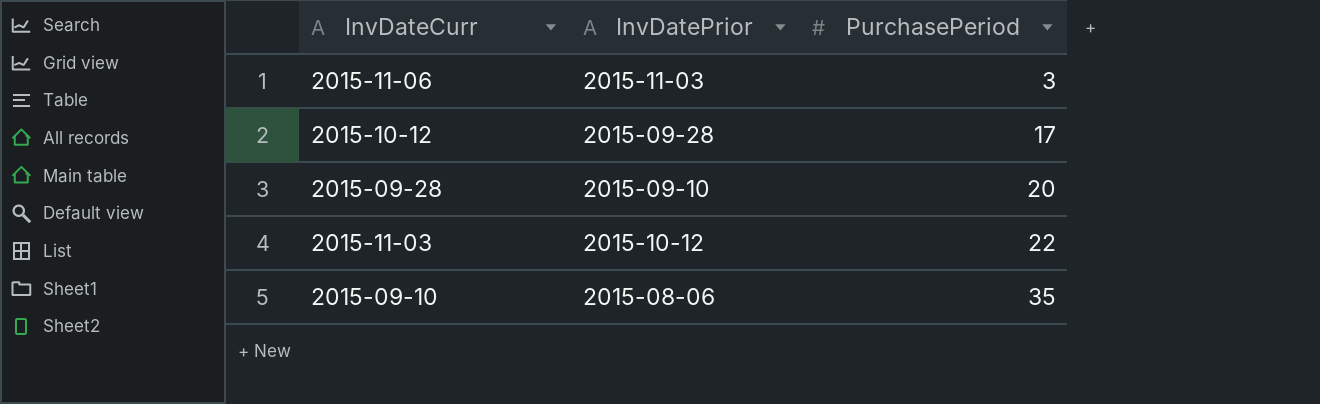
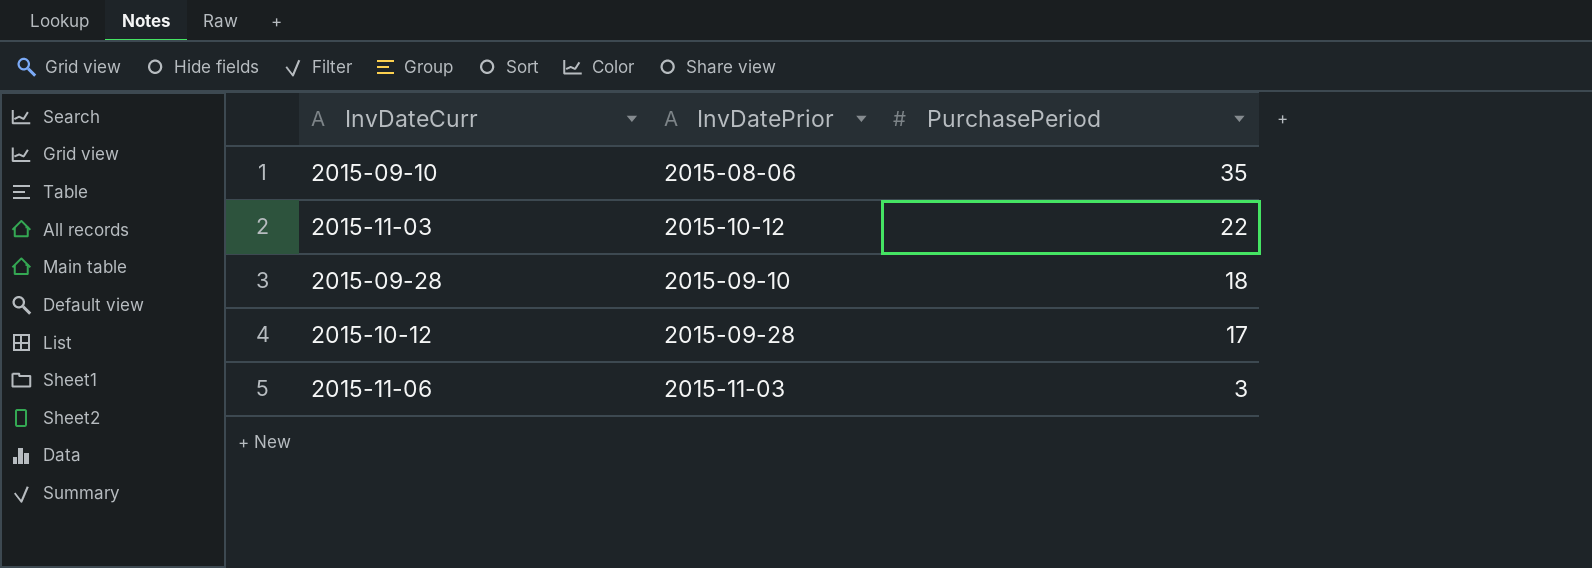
row order: PurchasePeriod ascending -> PurchasePeriod descending
2015-09-28 | PurchasePeriod: 20 -> 18

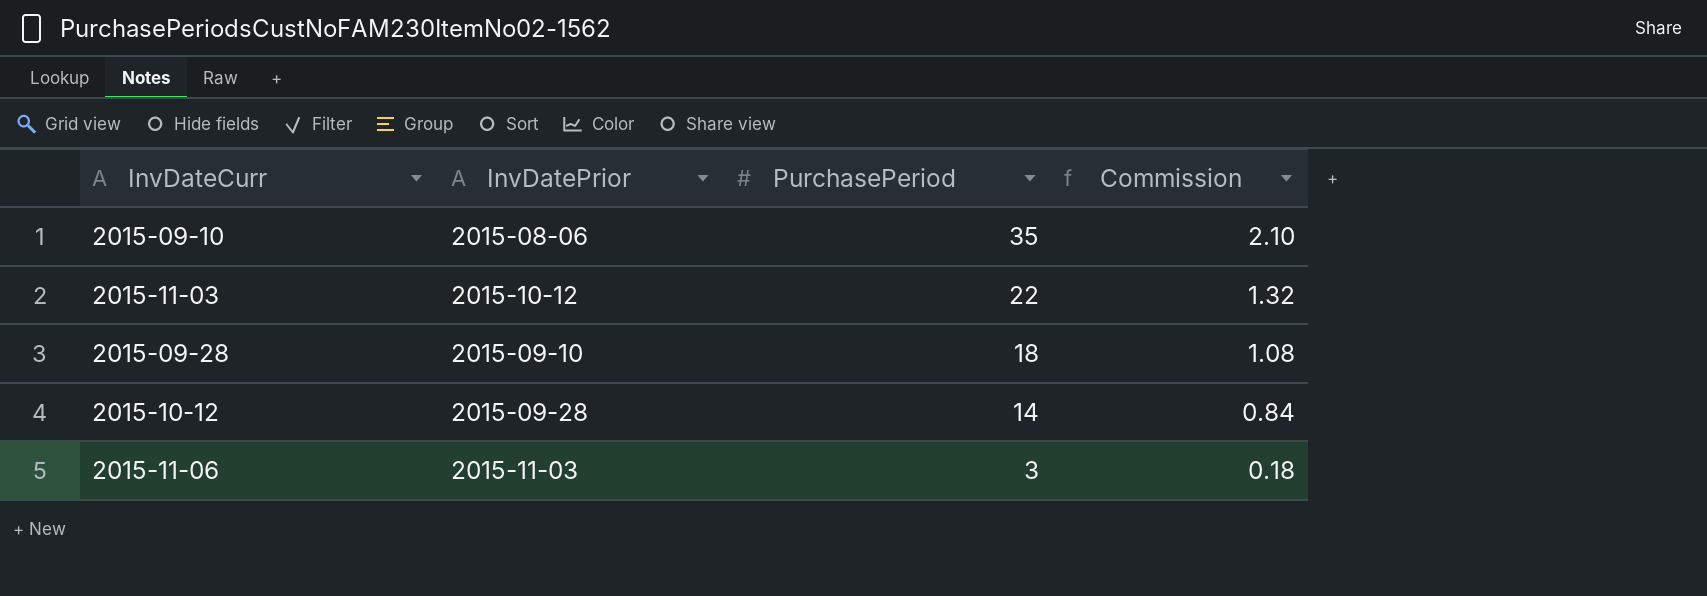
column Commission | formula: none -> [PurchasePeriod] * 0.06
2015-10-12 | PurchasePeriod: 17 -> 14

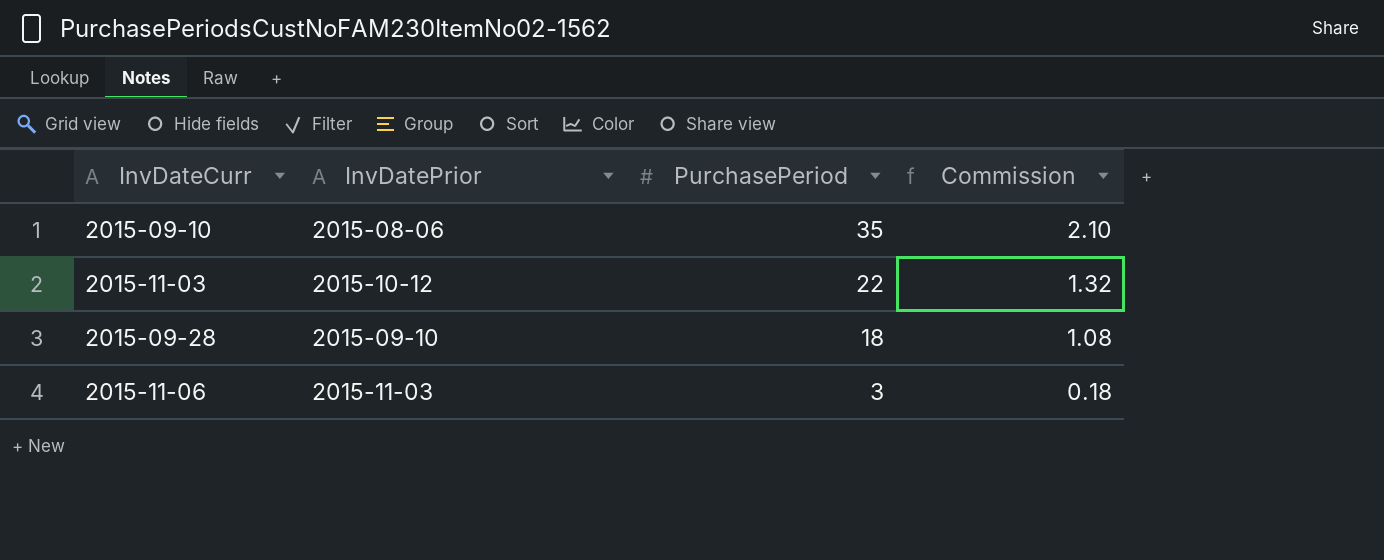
row 2015-10-12: 2015-09-28 | 14 | 0.84 -> none

